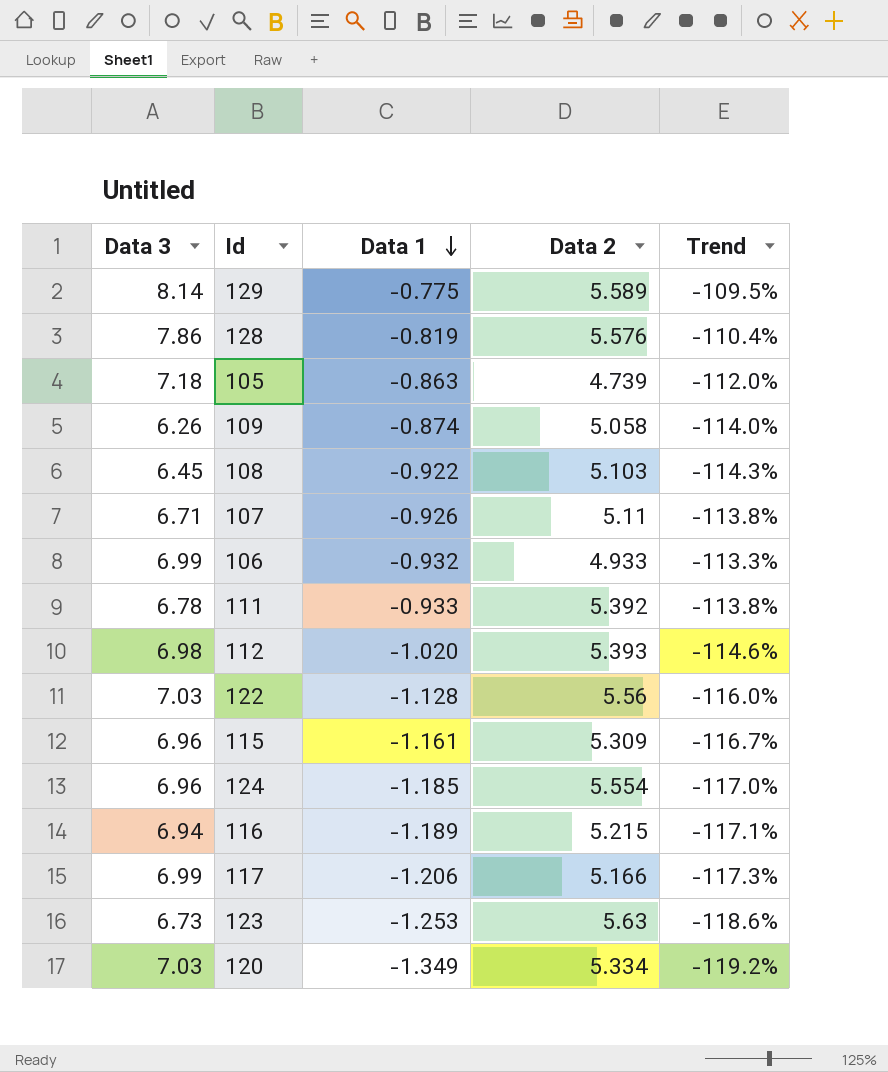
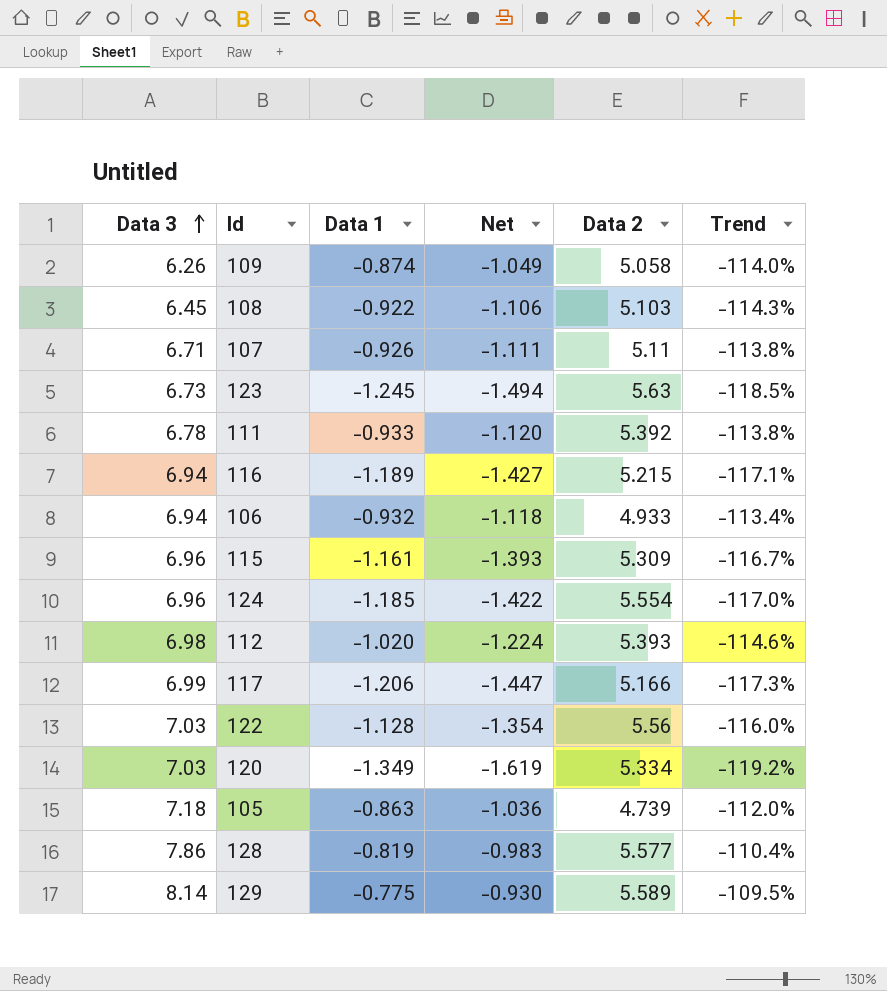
row order: Data 1 descending -> Data 3 ascending
column Net | formula: none -> [Data 1] * 1.2
123 | Data 1: -1.253 -> -1.245
123 | Trend: -118.6% -> -118.5%
106 | Data 3: 6.99 -> 6.94
106 | Trend: -113.3% -> -113.4%
128 | Data 2: 5.576 -> 5.577

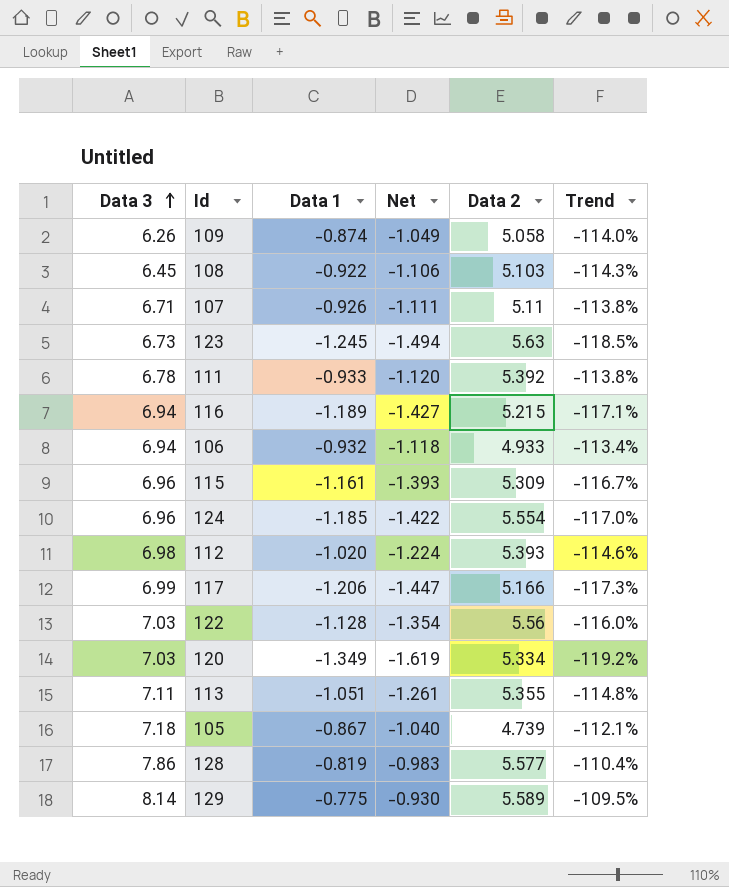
row 113: none -> 7.11 | -1.051 | -1.261 | 5.355 | -114.8%
105 | Data 1: -0.863 -> -0.867
105 | Net: -1.036 -> -1.040
105 | Trend: -112.0% -> -112.1%

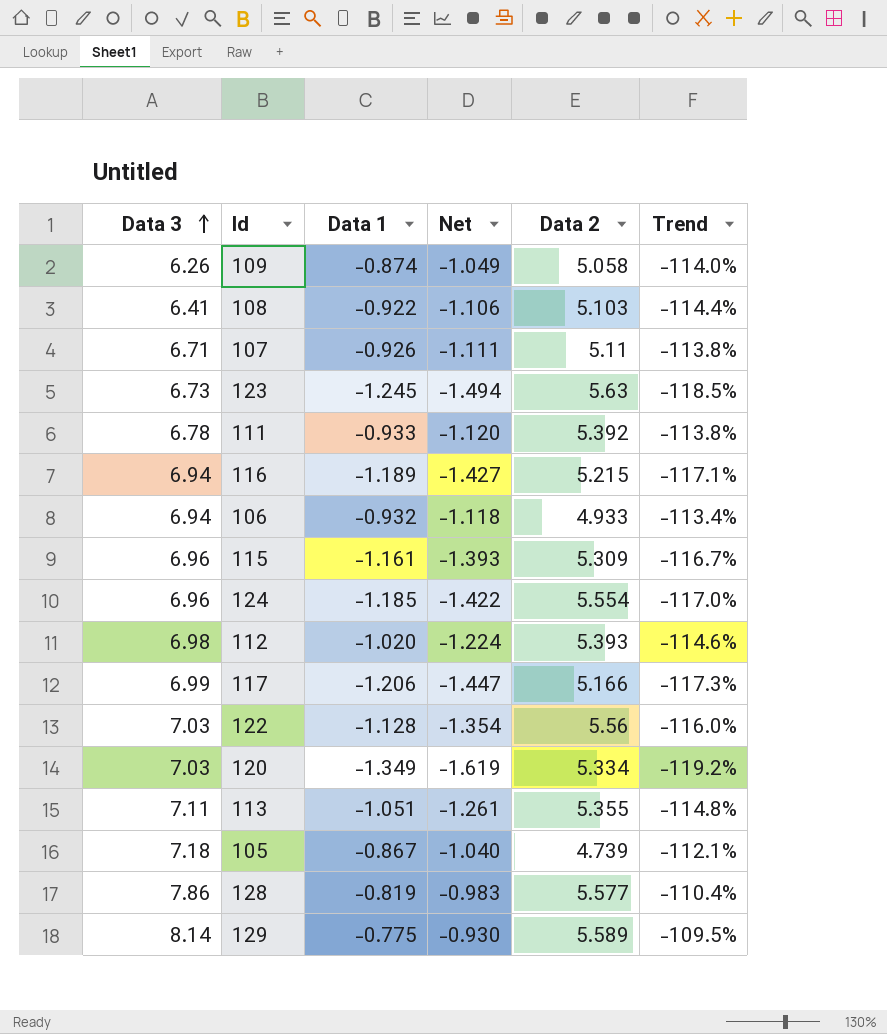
108 | Data 3: 6.45 -> 6.41
108 | Trend: -114.3% -> -114.4%

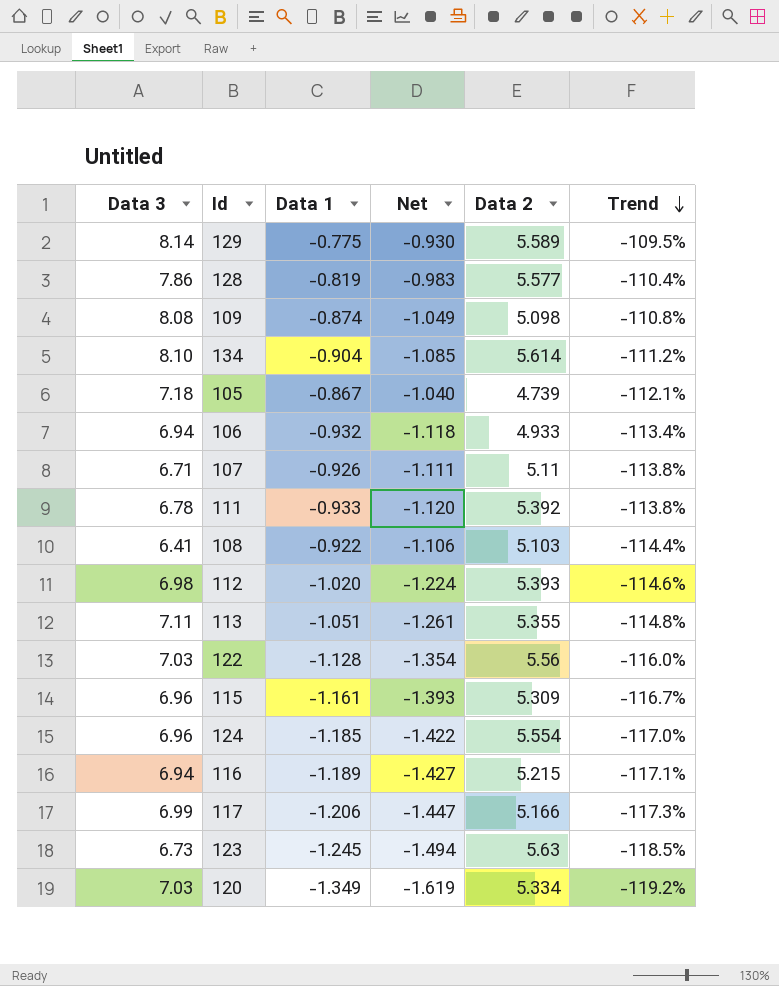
row order: Data 3 ascending -> Trend descending
109 | Data 3: 6.26 -> 8.08
109 | Data 2: 5.058 -> 5.098
109 | Trend: -114.0% -> -110.8%
row 134: none -> 8.10 | -0.904 | -1.085 | 5.614 | -111.2%

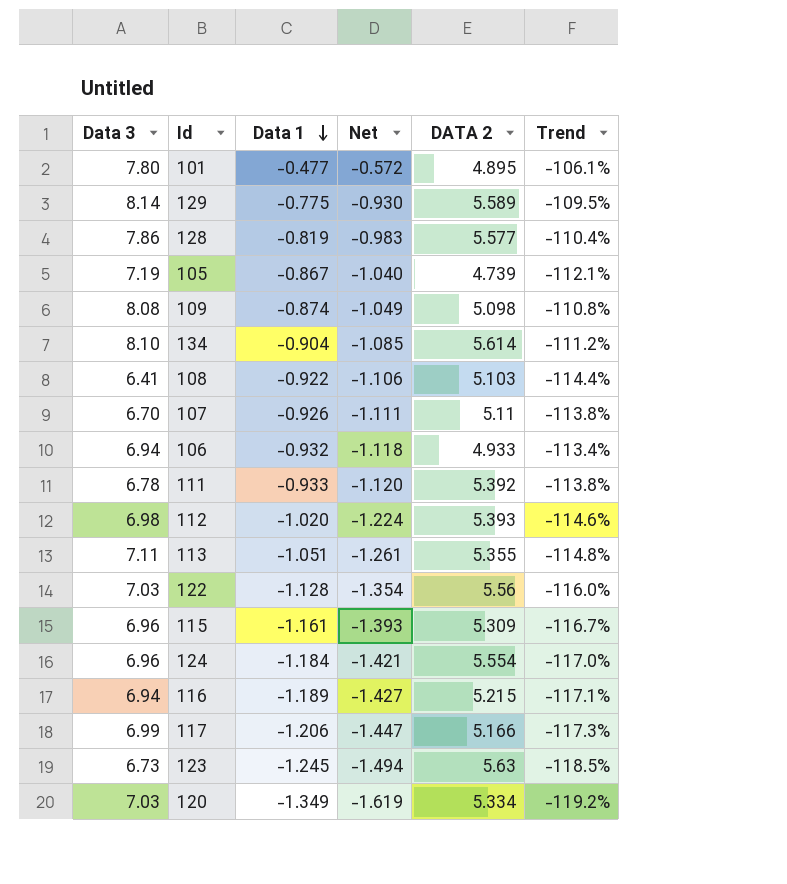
row order: Trend descending -> Data 1 descending
column name: Data 2 -> DATA 2
row 101: none -> 7.80 | -0.477 | -0.572 | 4.895 | -106.1%
105 | Data 3: 7.18 -> 7.19
107 | Data 3: 6.71 -> 6.70
124 | Data 1: -1.185 -> -1.184
124 | Net: -1.422 -> -1.421

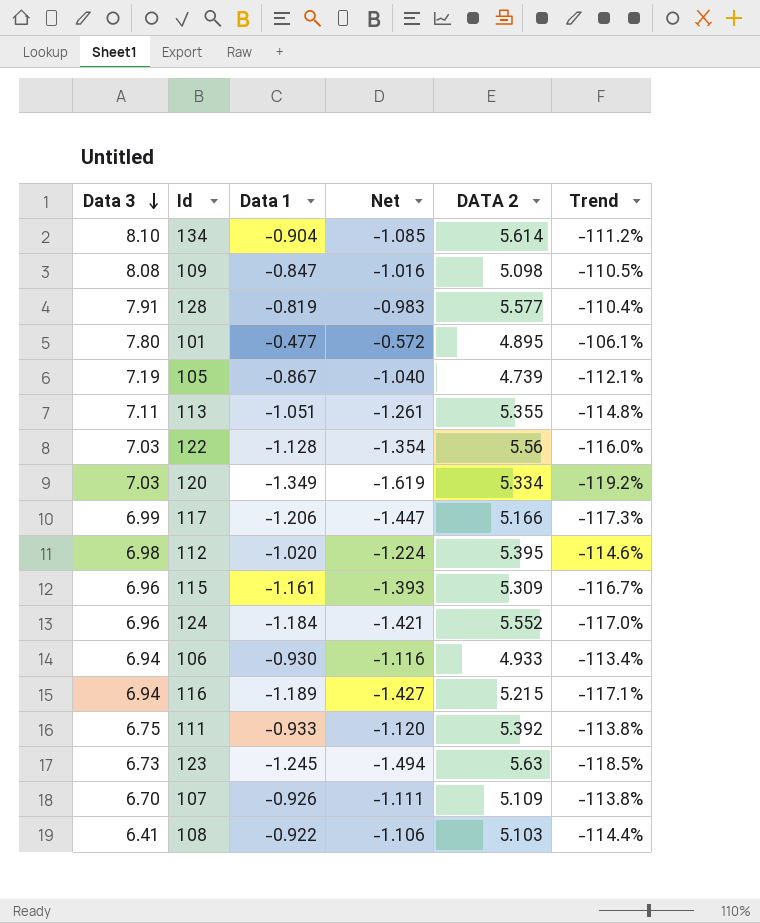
row order: Data 1 descending -> Data 3 descending
row 129: 8.14 | -0.775 | -0.930 | 5.589 | -109.5% -> none
109 | Data 1: -0.874 -> -0.847
109 | Net: -1.049 -> -1.016
109 | Trend: -110.8% -> -110.5%
128 | Data 3: 7.86 -> 7.91
112 | DATA 2: 5.393 -> 5.395
124 | DATA 2: 5.554 -> 5.552
106 | Data 1: -0.932 -> -0.930
106 | Net: -1.118 -> -1.116
111 | Data 3: 6.78 -> 6.75
107 | DATA 2: 5.11 -> 5.109

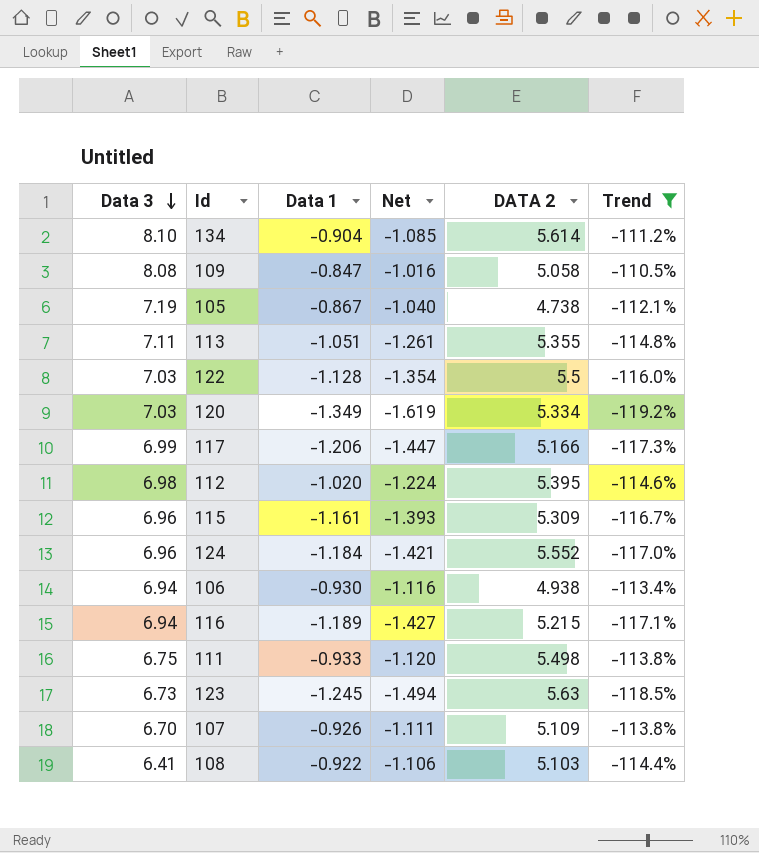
filter: none -> Trend <= -110.5%
109 | DATA 2: 5.098 -> 5.058
105 | DATA 2: 4.739 -> 4.738
122 | DATA 2: 5.56 -> 5.5
106 | DATA 2: 4.933 -> 4.938
111 | DATA 2: 5.392 -> 5.498

